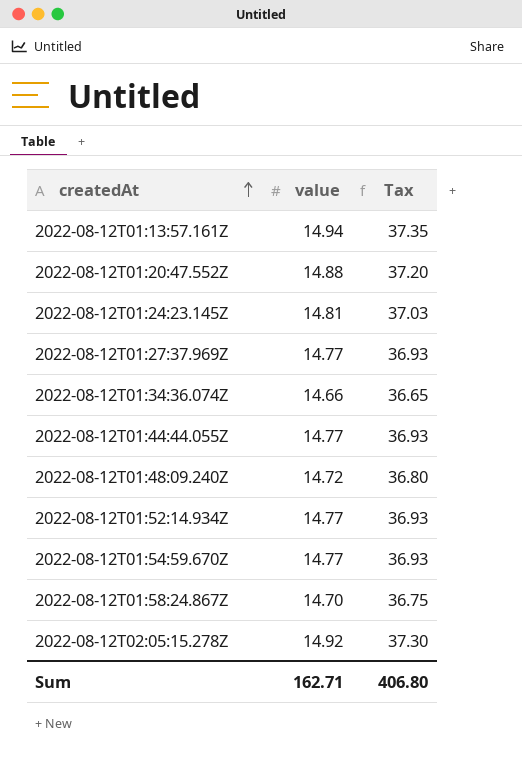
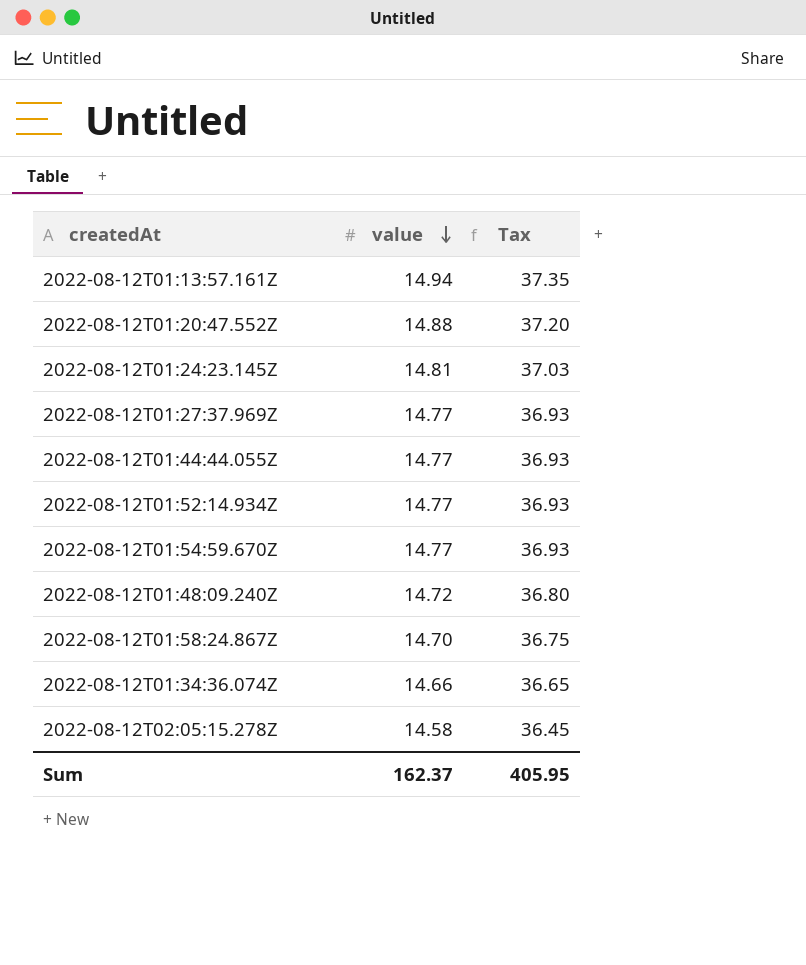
row order: createdAt ascending -> value descending
2022-08-12T02:05:15.278Z | value: 14.92 -> 14.58
2022-08-12T02:05:15.278Z | Tax: 37.30 -> 36.45
Sum | value: 162.71 -> 162.37
Sum | Tax: 406.80 -> 405.95

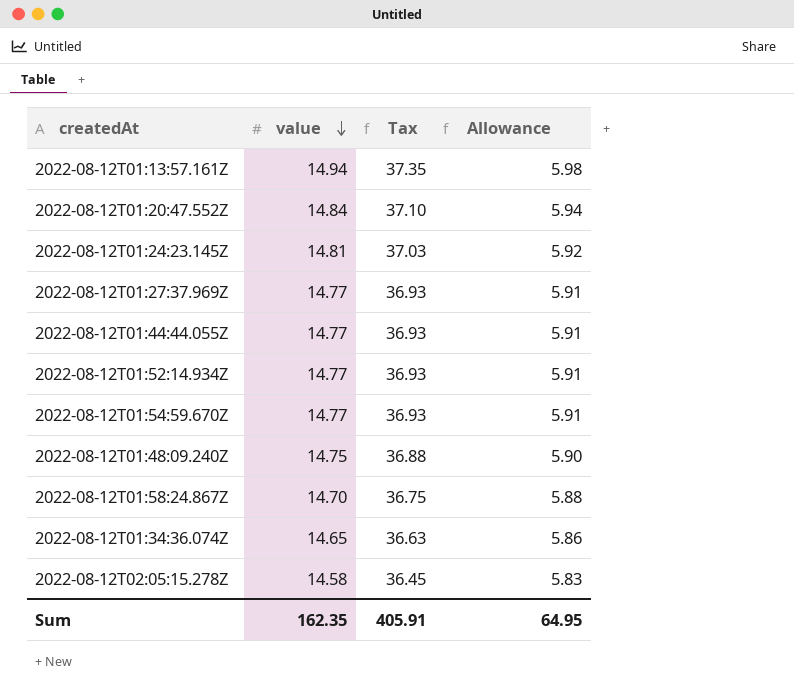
column Allowance | formula: none -> [value] * 0.4
2022-08-12T01:20:47.552Z | value: 14.88 -> 14.84
2022-08-12T01:20:47.552Z | Tax: 37.20 -> 37.10
2022-08-12T01:48:09.240Z | value: 14.72 -> 14.75
2022-08-12T01:48:09.240Z | Tax: 36.80 -> 36.88
2022-08-12T01:34:36.074Z | value: 14.66 -> 14.65
2022-08-12T01:34:36.074Z | Tax: 36.65 -> 36.63
Sum | value: 162.37 -> 162.35
Sum | Tax: 405.95 -> 405.91

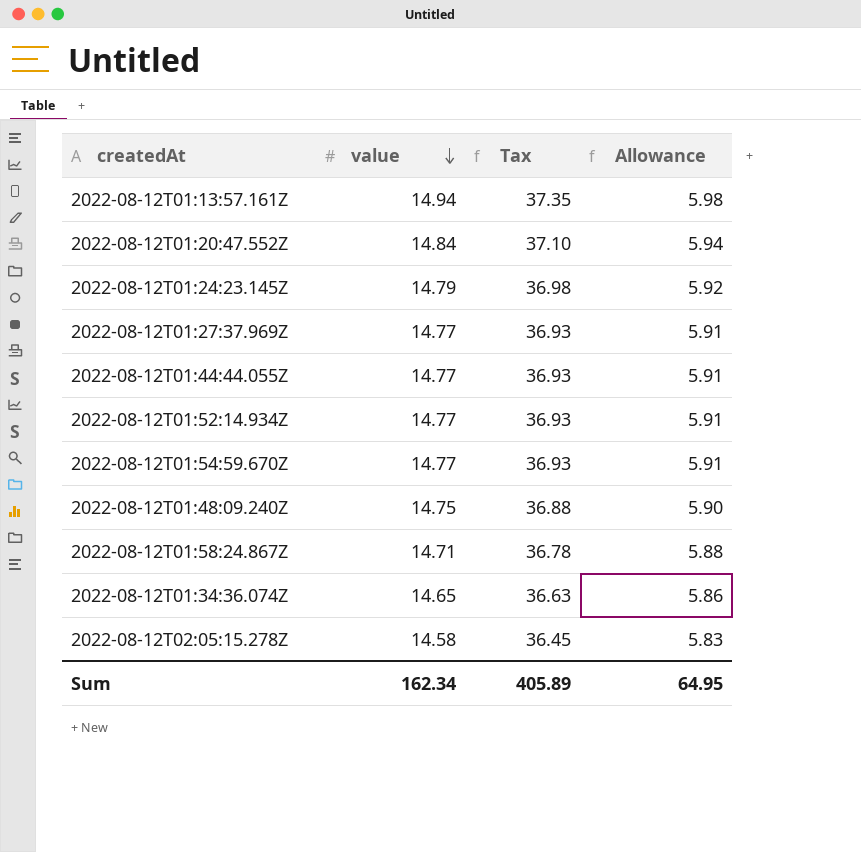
2022-08-12T01:24:23.145Z | value: 14.81 -> 14.79
2022-08-12T01:24:23.145Z | Tax: 37.03 -> 36.98
2022-08-12T01:58:24.867Z | value: 14.70 -> 14.71
2022-08-12T01:58:24.867Z | Tax: 36.75 -> 36.78
Sum | value: 162.35 -> 162.34
Sum | Tax: 405.91 -> 405.89

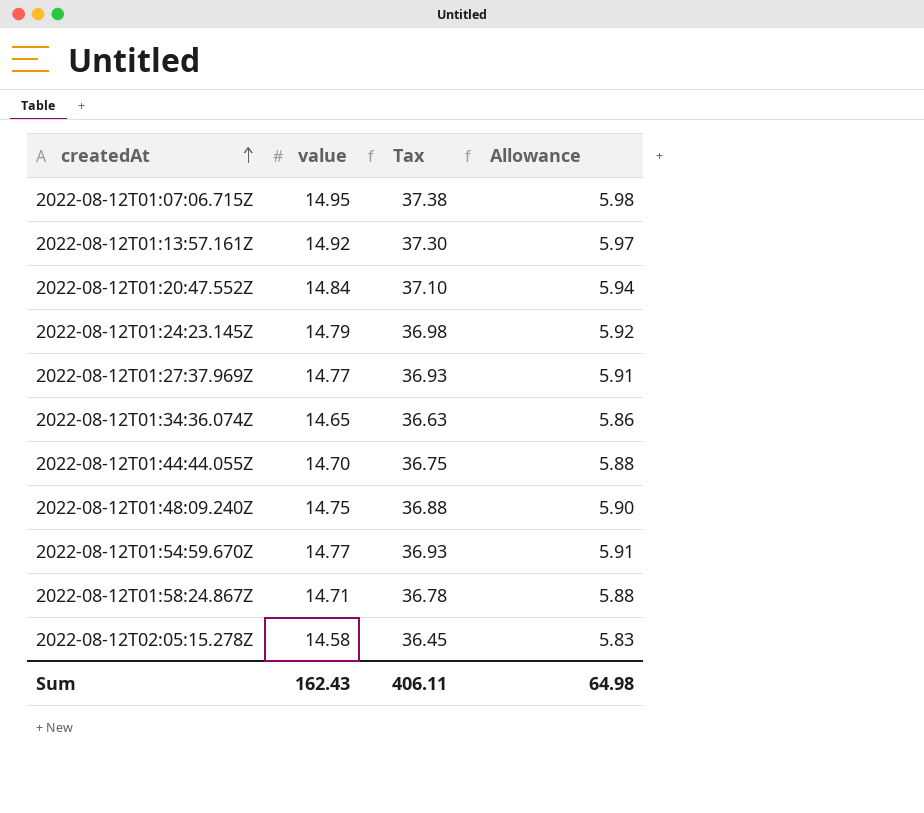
row order: value descending -> createdAt ascending
row 2022-08-12T01:52:14.934Z: 14.77 | 36.93 | 5.91 -> none
row 2022-08-12T01:07:06.715Z: none -> 14.95 | 37.38 | 5.98
2022-08-12T01:13:57.161Z | value: 14.94 -> 14.92
2022-08-12T01:13:57.161Z | Tax: 37.35 -> 37.30
2022-08-12T01:13:57.161Z | Allowance: 5.98 -> 5.97
2022-08-12T01:44:44.055Z | value: 14.77 -> 14.70
2022-08-12T01:44:44.055Z | Tax: 36.93 -> 36.75
2022-08-12T01:44:44.055Z | Allowance: 5.91 -> 5.88
Sum | value: 162.34 -> 162.43
Sum | Tax: 405.89 -> 406.11
Sum | Allowance: 64.95 -> 64.98

